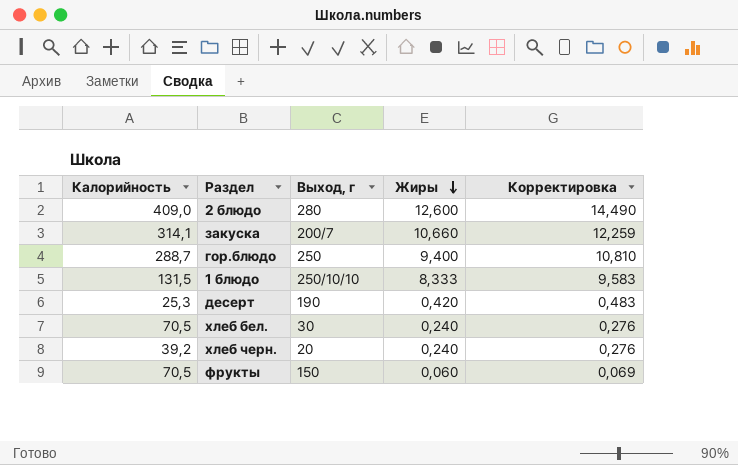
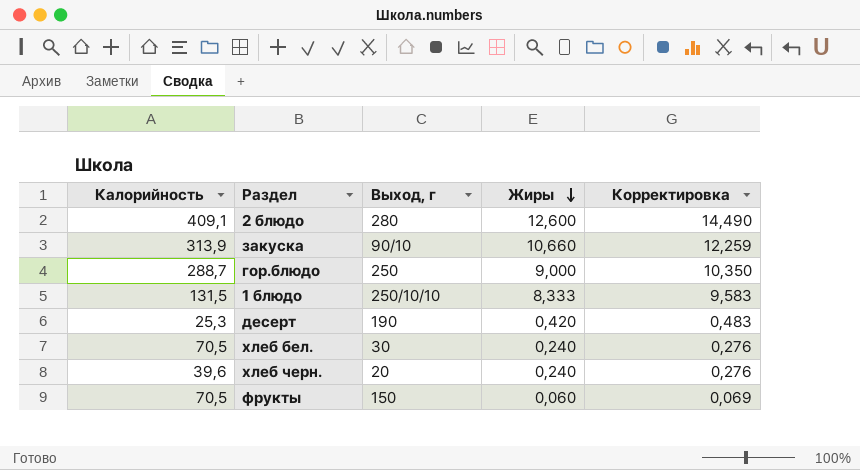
2 блюдо | Калорийность: 409,0 -> 409,1
закуска | Калорийность: 314,1 -> 313,9
закуска | Выход, г: 200/7 -> 90/10
гор.блюдо | Жиры: 9,400 -> 9,000
гор.блюдо | Корректировка: 10,810 -> 10,350
хлеб черн. | Калорийность: 39,2 -> 39,6

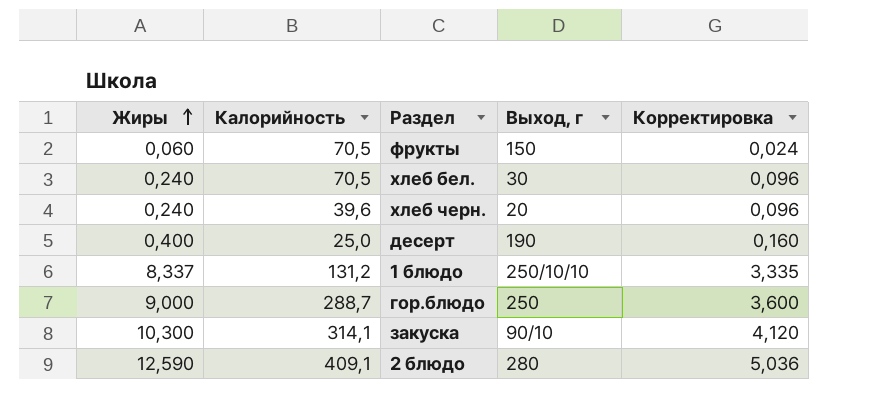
row order: Жиры descending -> Жиры ascending
column Жиры | position: 4 -> 1
column Корректировка | formula: [Жиры] * 1,15 -> [Жиры] * 0,4
десерт | Жиры: 0,420 -> 0,400
десерт | Калорийность: 25,3 -> 25,0
1 блюдо | Жиры: 8,333 -> 8,337
1 блюдо | Калорийность: 131,5 -> 131,2
закуска | Жиры: 10,660 -> 10,300
закуска | Калорийность: 313,9 -> 314,1
2 блюдо | Жиры: 12,600 -> 12,590

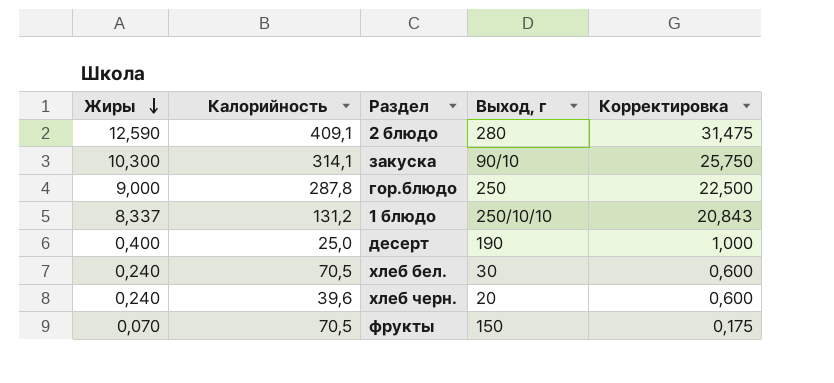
row order: Жиры ascending -> Жиры descending
column Корректировка | formula: [Жиры] * 0,4 -> [Жиры] * 2,5
гор.блюдо | Калорийность: 288,7 -> 287,8
фрукты | Жиры: 0,060 -> 0,070

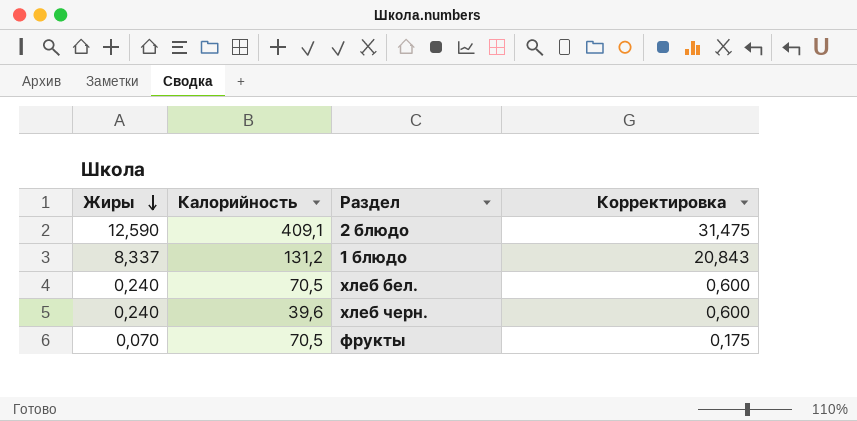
column Выход, г | position: 4 -> none
row закуска: 10,300 | 314,1 | 90/10 | 25,750 -> none
row гор.блюдо: 9,000 | 287,8 | 250 | 22,500 -> none
row десерт: 0,400 | 25,0 | 190 | 1,000 -> none

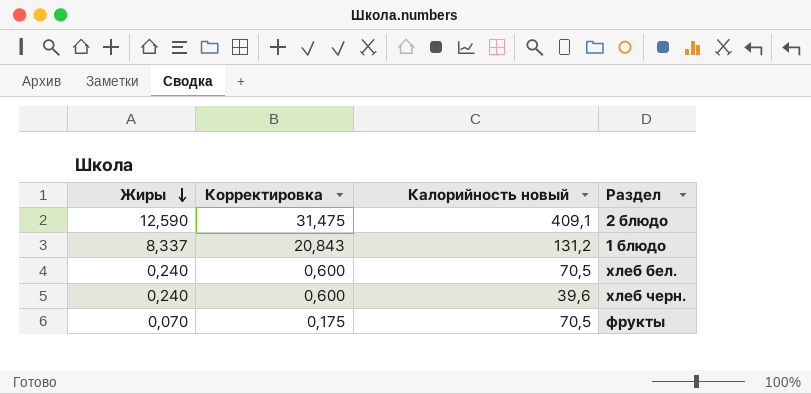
column Корректировка | position: 4 -> 2
column name: Калорийность -> Калорийность новый

